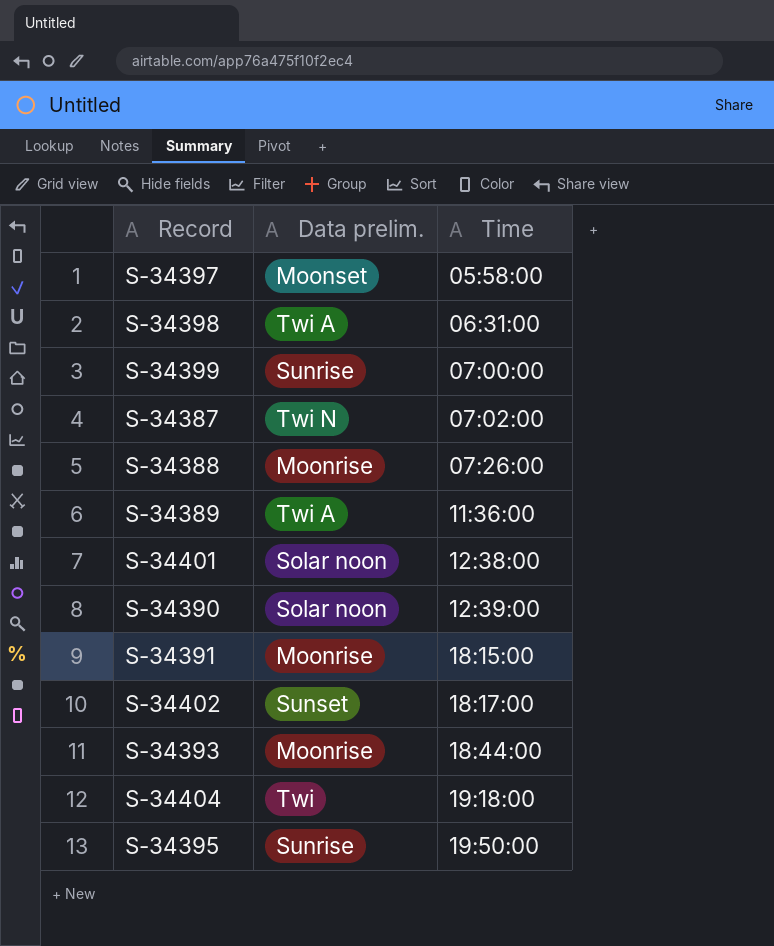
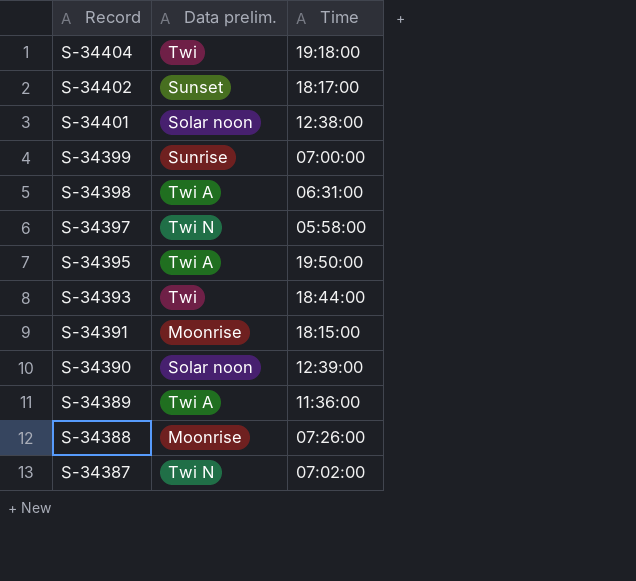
row order: Time ascending -> Record descending
S-34397 | Data prelim.: Moonset -> Twi N
S-34395 | Data prelim.: Sunrise -> Twi A
S-34393 | Data prelim.: Moonrise -> Twi

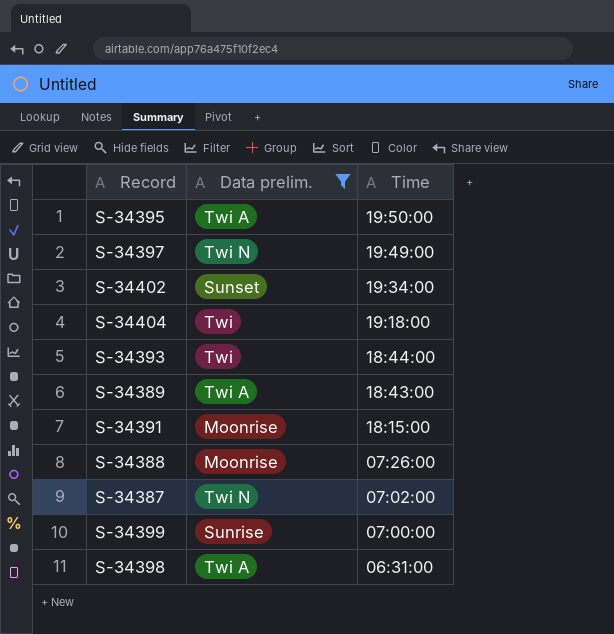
filter: none -> Data prelim. != Solar noon
row order: Record descending -> Time descending
S-34397 | Time: 05:58:00 -> 19:49:00
S-34402 | Time: 18:17:00 -> 19:34:00
S-34389 | Time: 11:36:00 -> 18:43:00

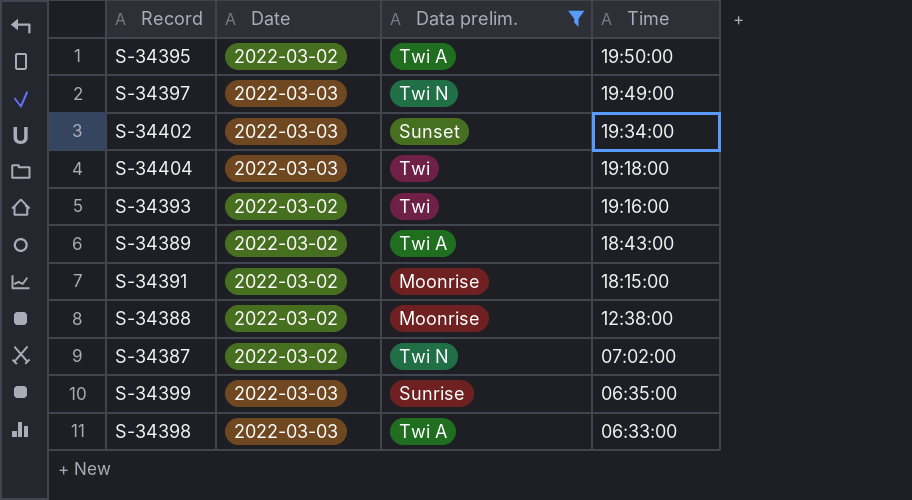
column Date | position: none -> 2
S-34393 | Time: 18:44:00 -> 19:16:00
S-34388 | Time: 07:26:00 -> 12:38:00
S-34399 | Time: 07:00:00 -> 06:35:00
S-34398 | Time: 06:31:00 -> 06:33:00

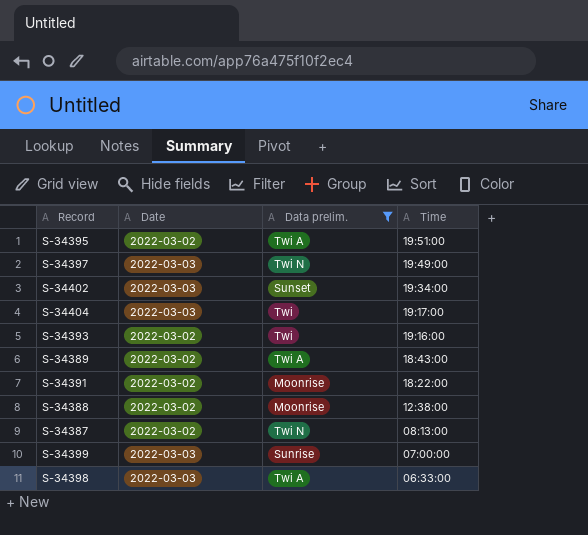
S-34395 | Time: 19:50:00 -> 19:51:00
S-34404 | Time: 19:18:00 -> 19:17:00
S-34391 | Time: 18:15:00 -> 18:22:00
S-34387 | Time: 07:02:00 -> 08:13:00
S-34399 | Time: 06:35:00 -> 07:00:00

